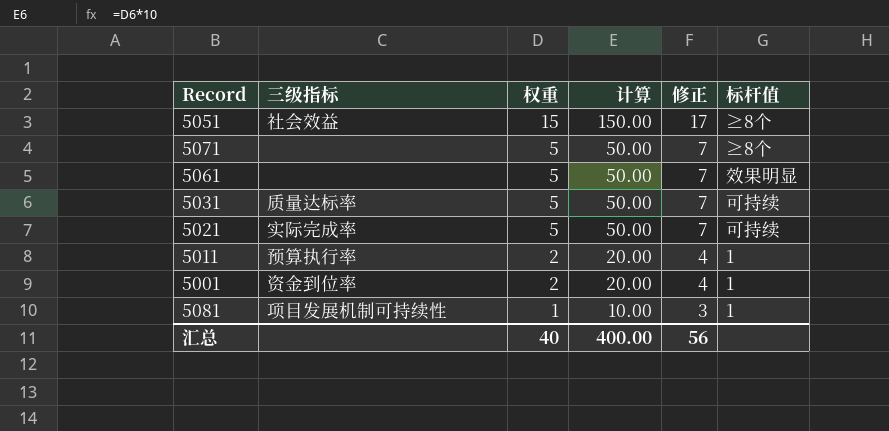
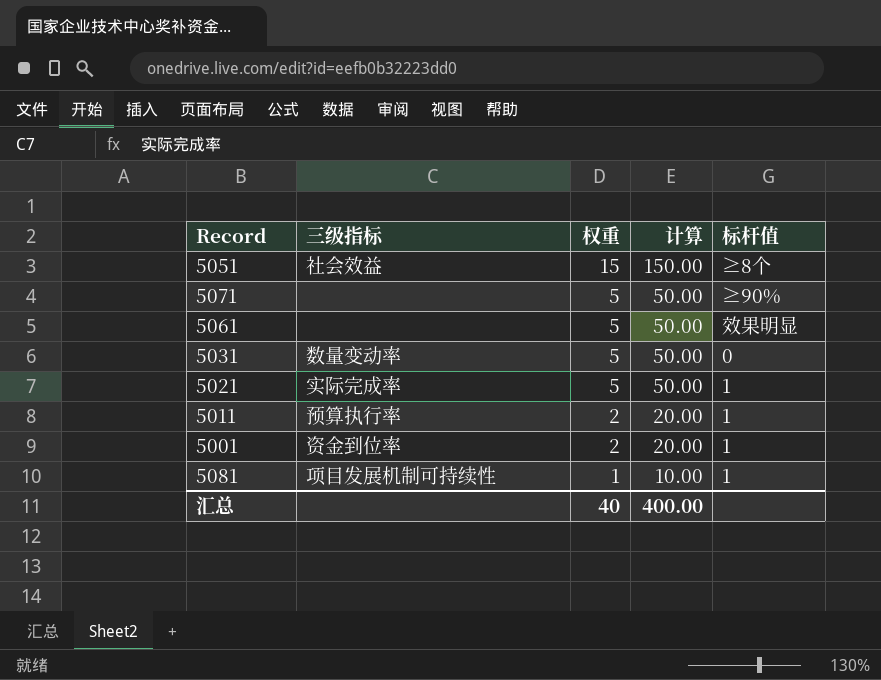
column 修正 | formula: [权重] + 2 -> none
5071 | 标杆值: ≥8个 -> ≥90%
5031 | 三级指标: 质量达标率 -> 数量变动率
5031 | 标杆值: 可持续 -> 0
5021 | 标杆值: 可持续 -> 1

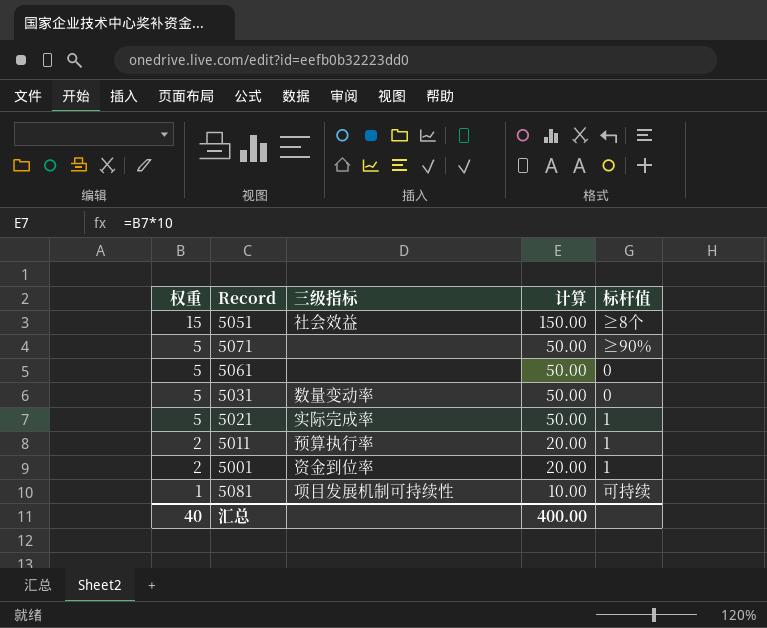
column 权重 | position: 3 -> 1
5061 | 标杆值: 效果明显 -> 0
5081 | 标杆值: 1 -> 可持续

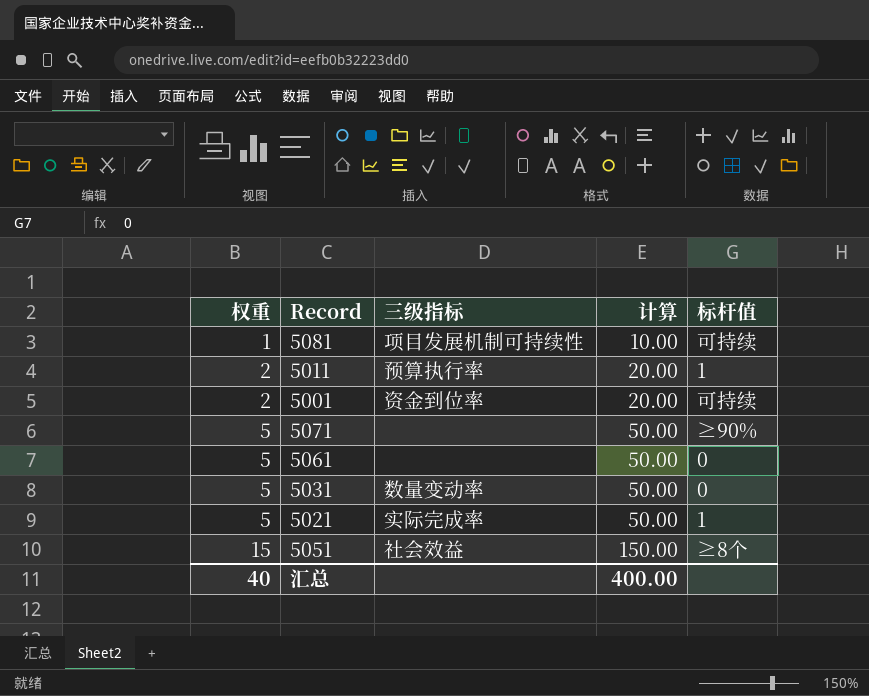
row order: 权重 descending -> 权重 ascending
5001 | 标杆值: 1 -> 可持续

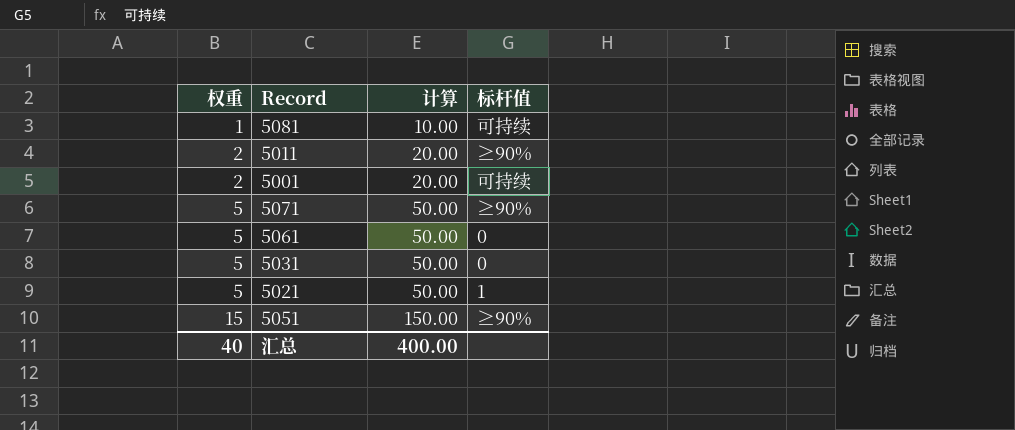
column 三级指标 | position: 3 -> none
5011 | 标杆值: 1 -> ≥90%
5051 | 标杆值: ≥8个 -> ≥90%

